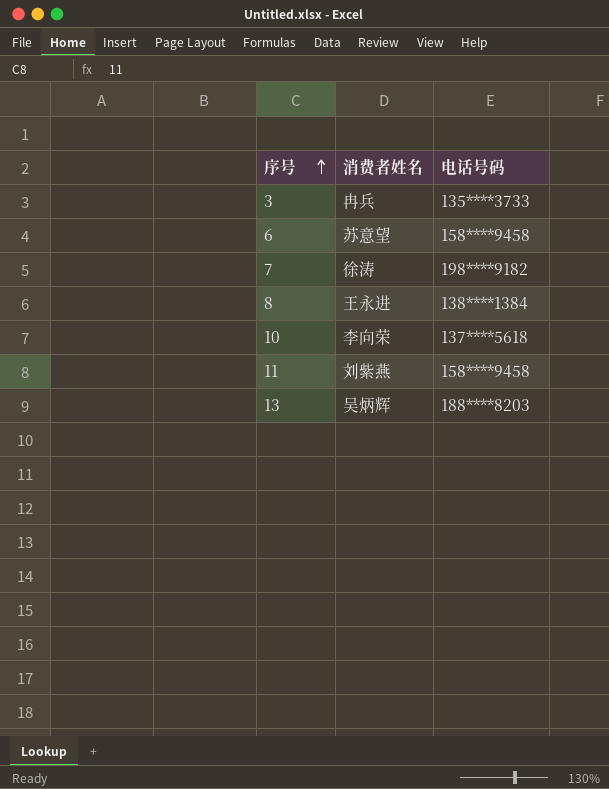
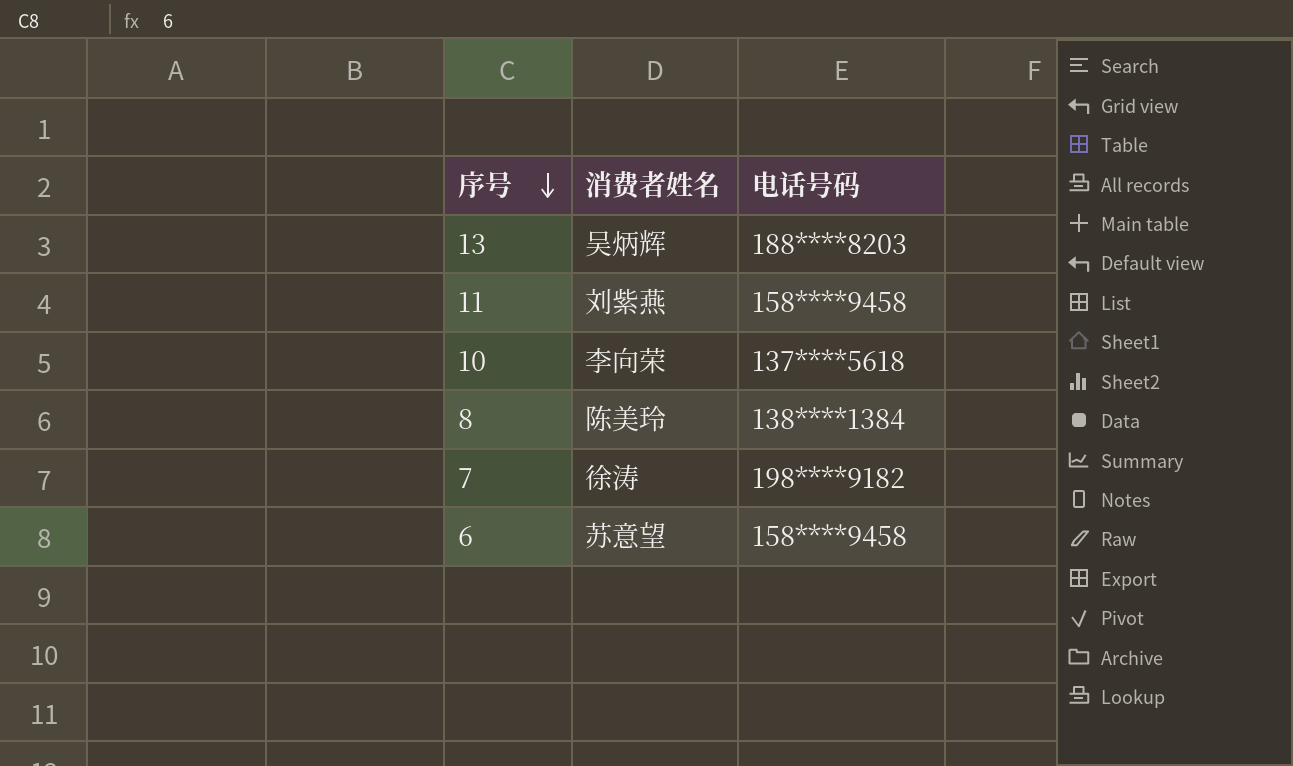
row order: 序号 ascending -> 序号 descending
row 3: 冉兵 | 135****3733 -> none
8 | 消费者姓名: 王永进 -> 陈美玲

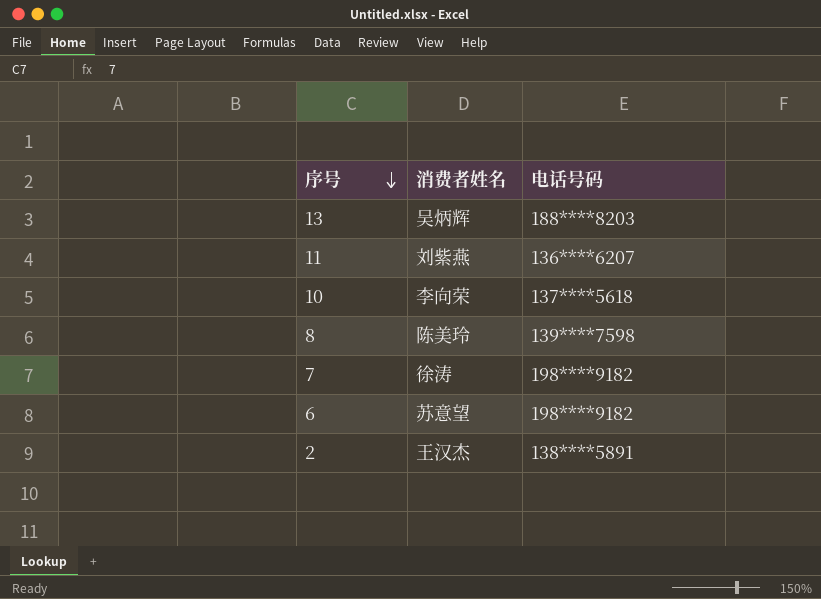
11 | 电话号码: 158****9458 -> 136****6207
8 | 电话号码: 138****1384 -> 139****7598
6 | 电话号码: 158****9458 -> 198****9182
row 2: none -> 王汉杰 | 138****5891

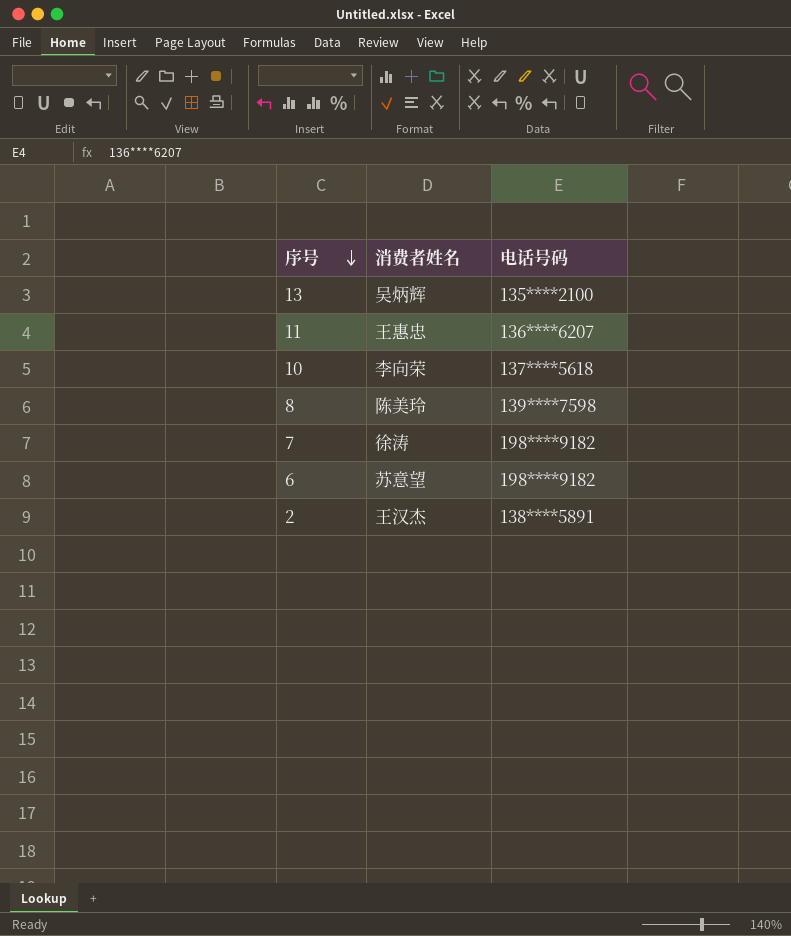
13 | 电话号码: 188****8203 -> 135****2100
11 | 消费者姓名: 刘紫燕 -> 王惠忠

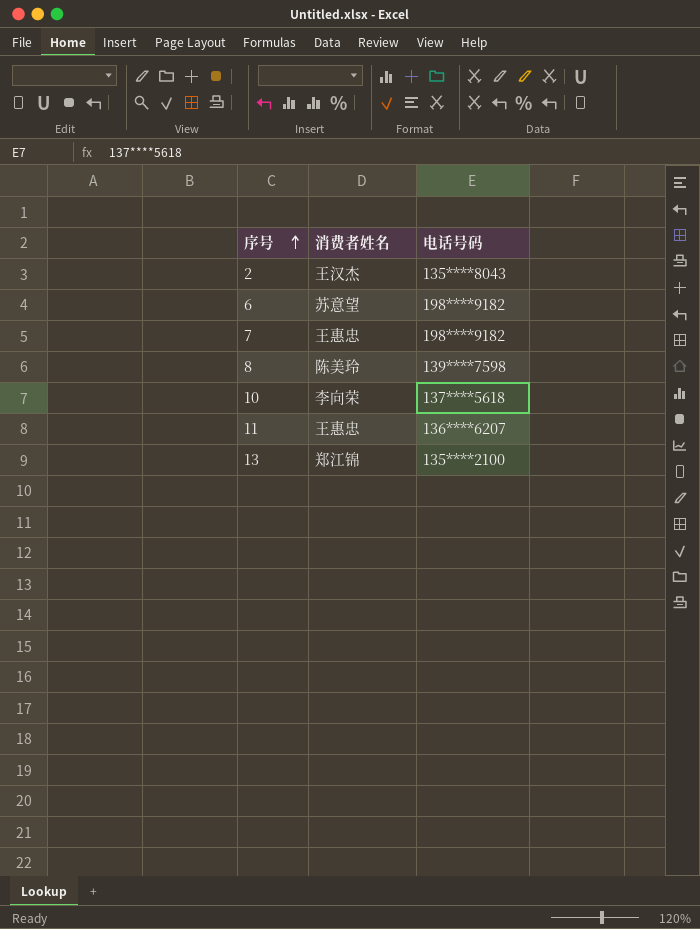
row order: 序号 descending -> 序号 ascending
2 | 电话号码: 138****5891 -> 135****8043
7 | 消费者姓名: 徐涛 -> 王惠忠
13 | 消费者姓名: 吴炳辉 -> 郑江锦

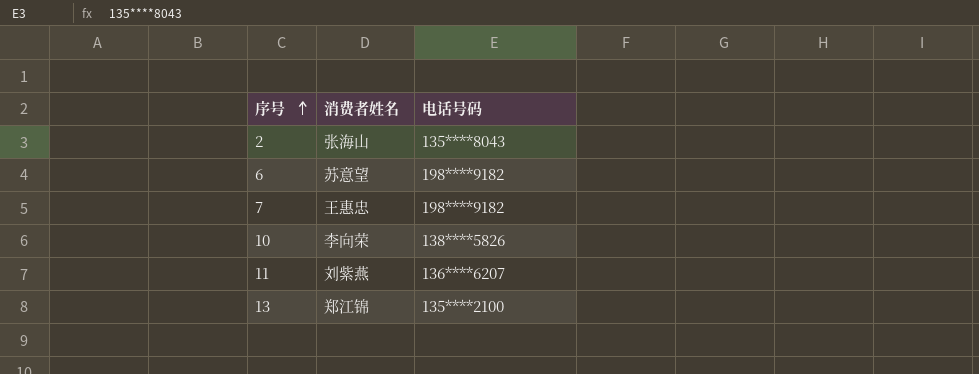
row 8: 陈美玲 | 139****7598 -> none
2 | 消费者姓名: 王汉杰 -> 张海山
10 | 电话号码: 137****5618 -> 138****5826
11 | 消费者姓名: 王惠忠 -> 刘紫燕

